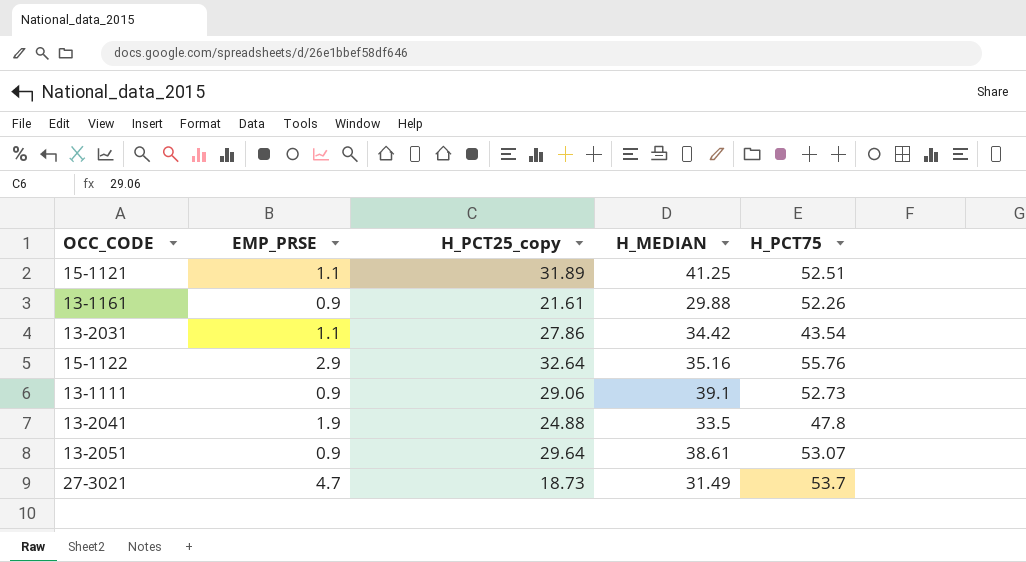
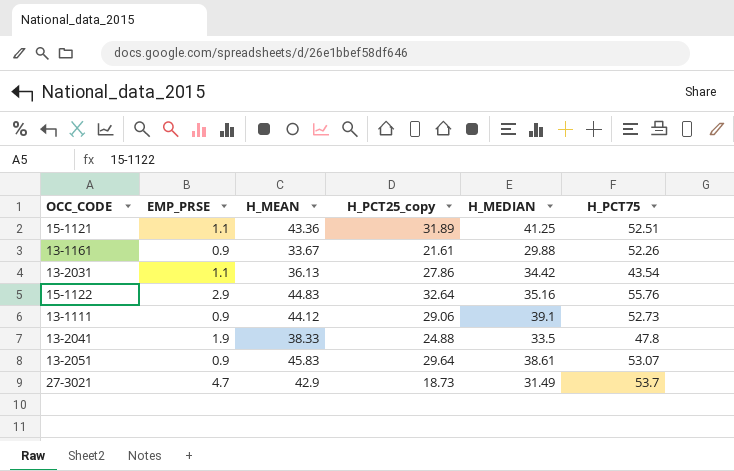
column H_MEAN | position: none -> 3

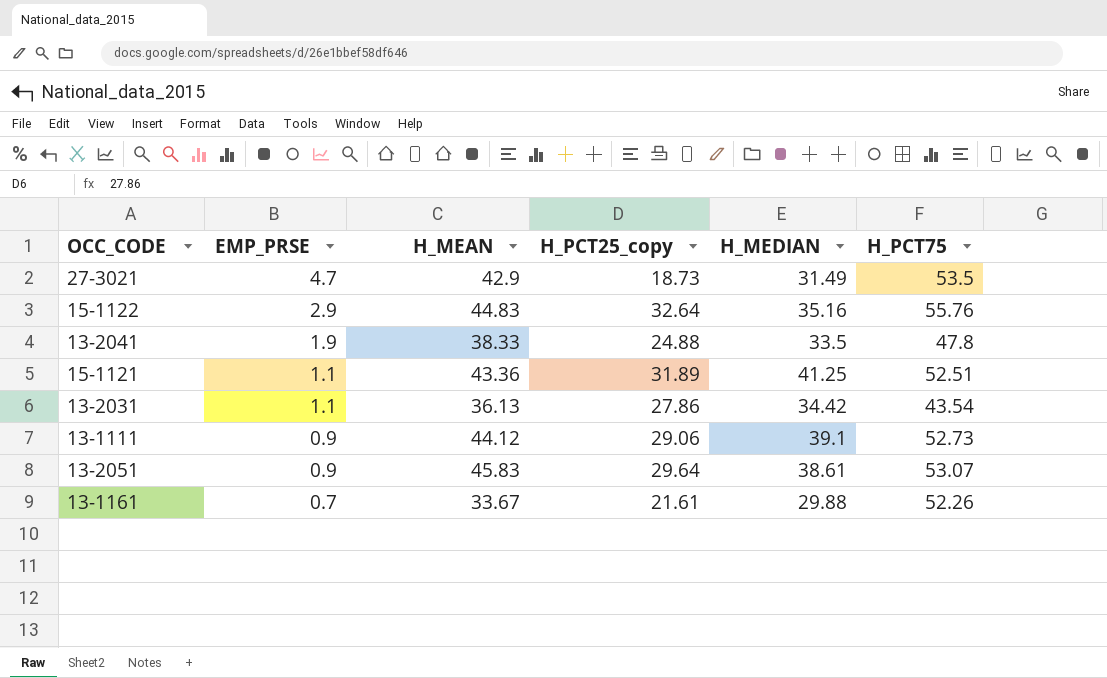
row order: none -> EMP_PRSE descending
27-3021 | H_PCT75: 53.7 -> 53.5
13-1161 | EMP_PRSE: 0.9 -> 0.7

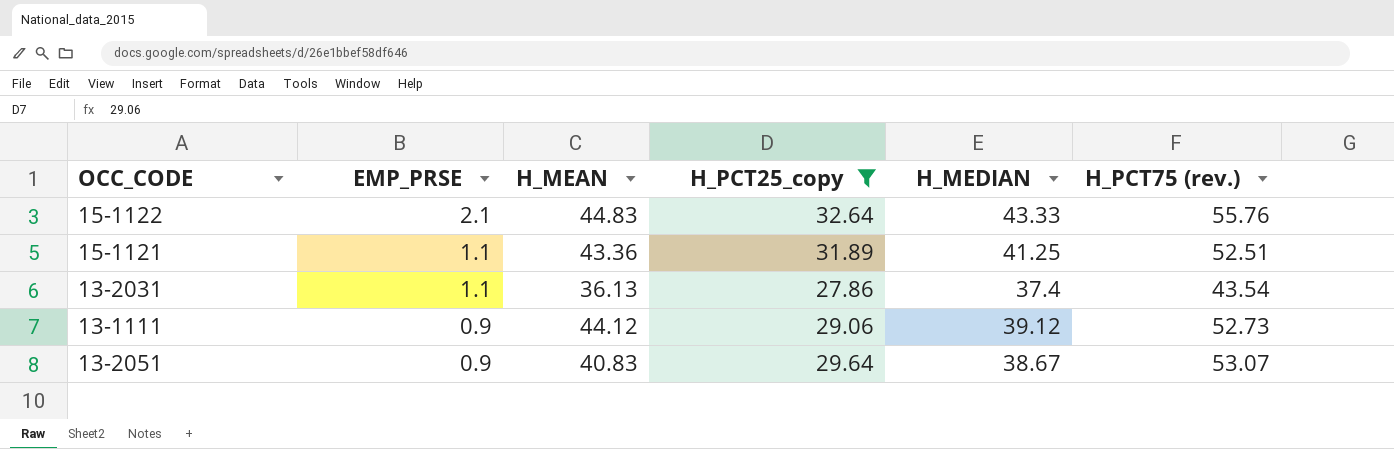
filter: none -> H_PCT25_copy >= 27.86
column name: H_PCT75 -> H_PCT75 (rev.)
15-1122 | EMP_PRSE: 2.9 -> 2.1
15-1122 | H_MEDIAN: 35.16 -> 43.33
13-2031 | H_MEDIAN: 34.42 -> 37.4
13-1111 | H_MEDIAN: 39.1 -> 39.12
13-2051 | H_MEAN: 45.83 -> 40.83
13-2051 | H_MEDIAN: 38.61 -> 38.67

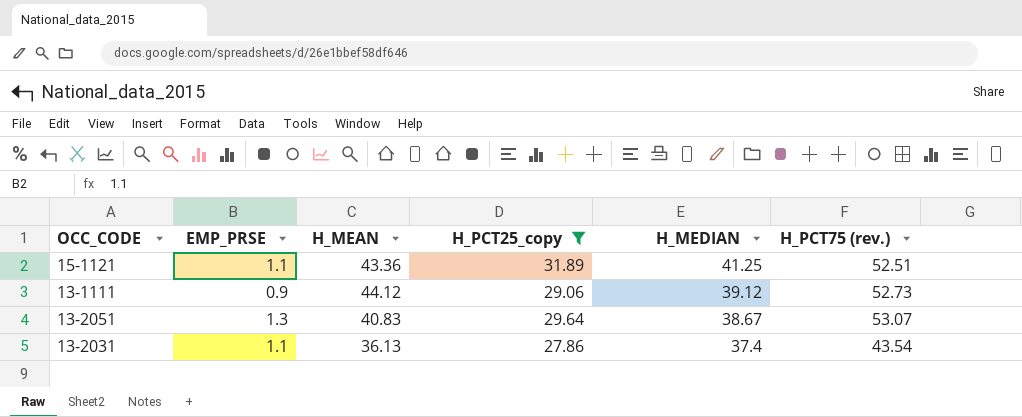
row order: EMP_PRSE descending -> H_MEDIAN descending
row 15-1122: 2.1 | 44.83 | 32.64 | 43.33 | 55.76 -> none
13-2051 | EMP_PRSE: 0.9 -> 1.3

